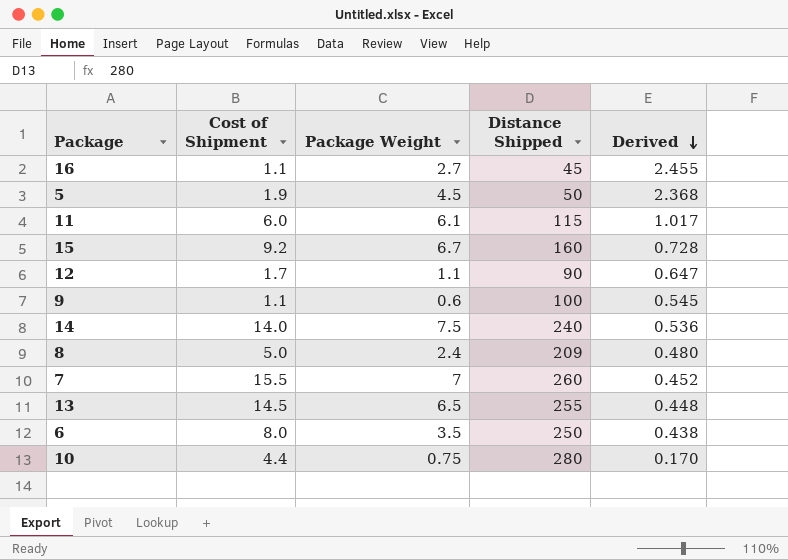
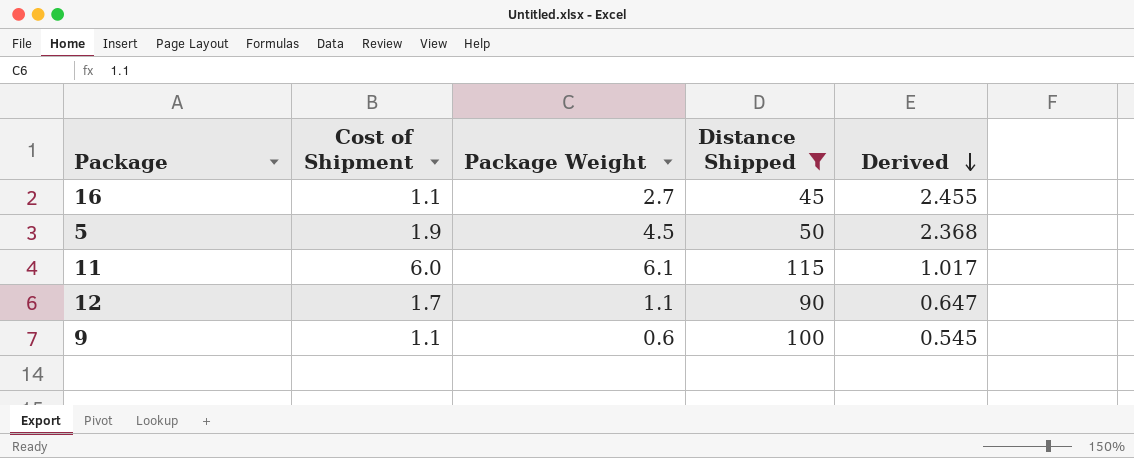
filter: none -> Distance Shipped <= 115

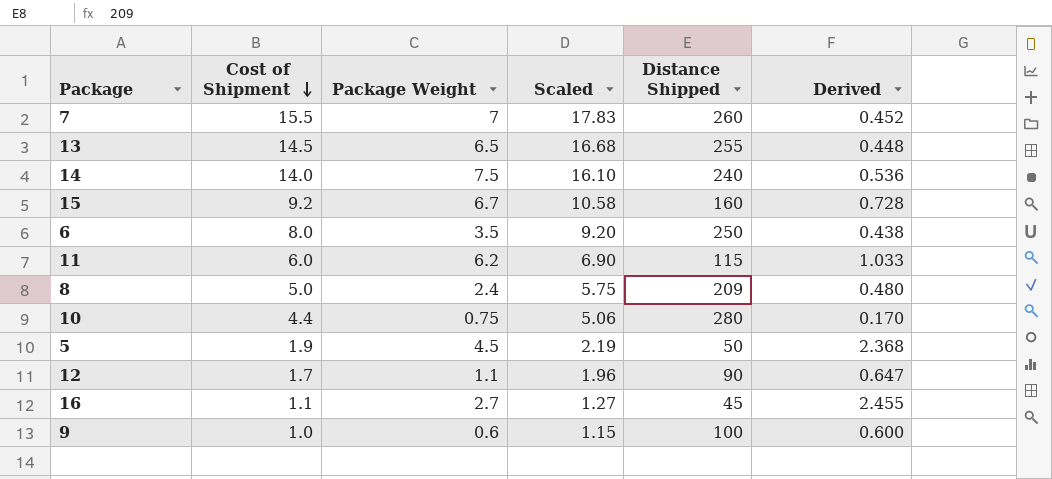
filter: Distance Shipped <= 115 -> none
row order: Derived descending -> Cost of Shipment descending
column Scaled | formula: none -> [Cost of Shipment] * 1.15
11 | Package Weight: 6.1 -> 6.2
11 | Derived: 1.017 -> 1.033
9 | Cost of Shipment: 1.1 -> 1.0
9 | Derived: 0.545 -> 0.600

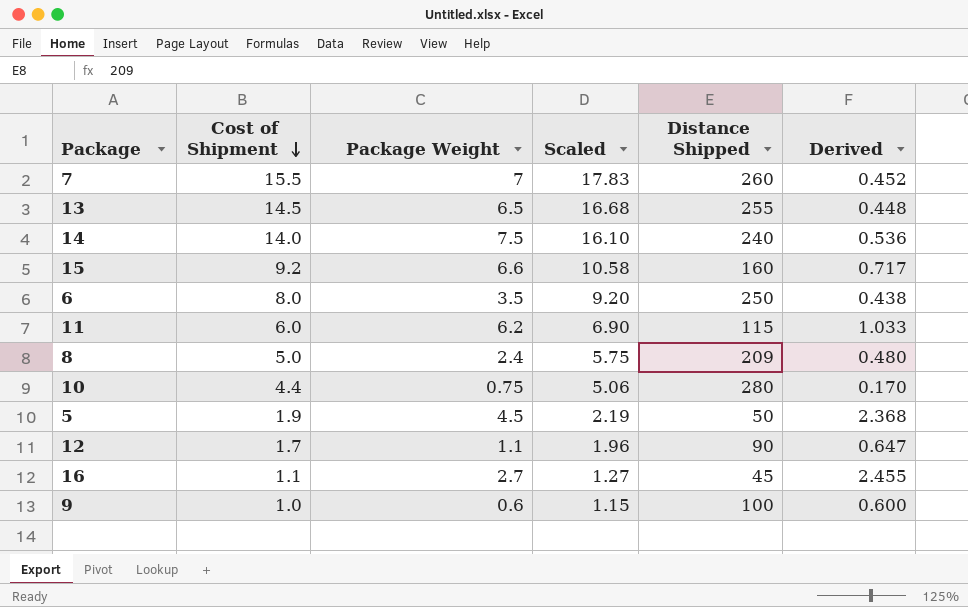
15 | Package Weight: 6.7 -> 6.6
15 | Derived: 0.728 -> 0.717

